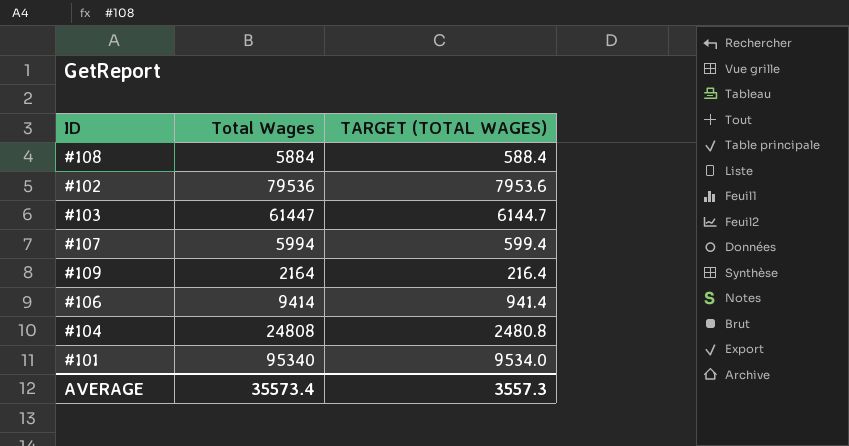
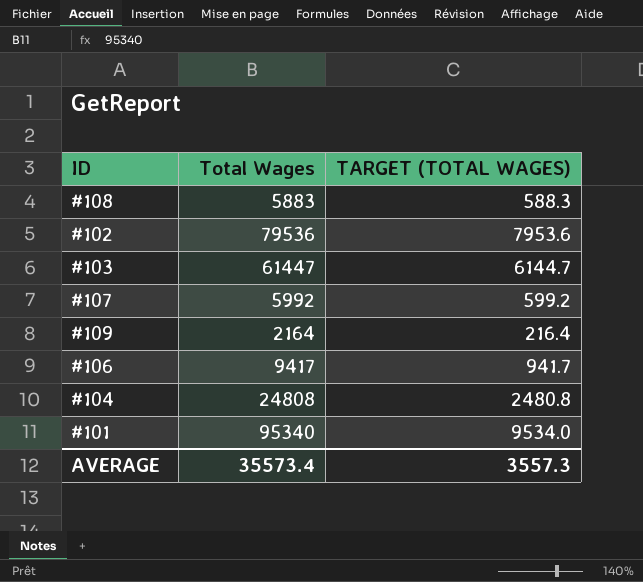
#108 | Total Wages: 5884 -> 5883
#108 | TARGET (TOTAL WAGES): 588.4 -> 588.3
#107 | Total Wages: 5994 -> 5992
#107 | TARGET (TOTAL WAGES): 599.4 -> 599.2
#106 | Total Wages: 9414 -> 9417
#106 | TARGET (TOTAL WAGES): 941.4 -> 941.7

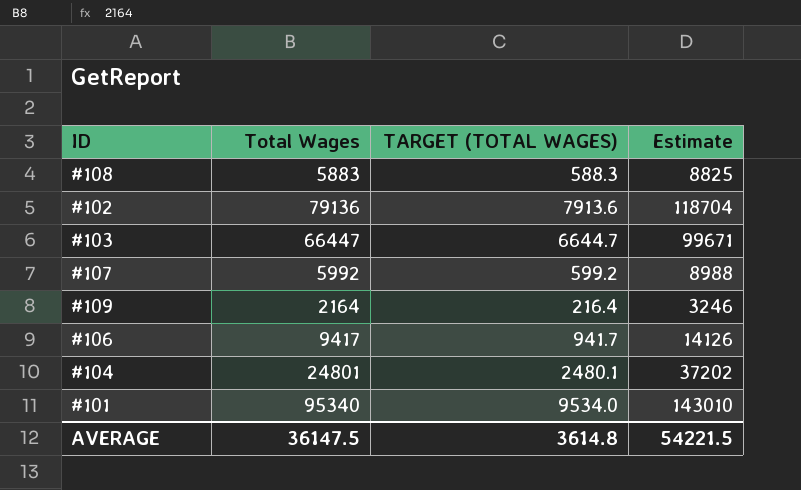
column Estimate | formula: none -> [Total Wages] * 1.5
#102 | Total Wages: 79536 -> 79136
#102 | TARGET (TOTAL WAGES): 7953.6 -> 7913.6
#103 | Total Wages: 61447 -> 66447
#103 | TARGET (TOTAL WAGES): 6144.7 -> 6644.7
#104 | Total Wages: 24808 -> 24801
#104 | TARGET (TOTAL WAGES): 2480.8 -> 2480.1
AVERAGE | Total Wages: 35573.4 -> 36147.5
AVERAGE | TARGET (TOTAL WAGES): 3557.3 -> 3614.8

